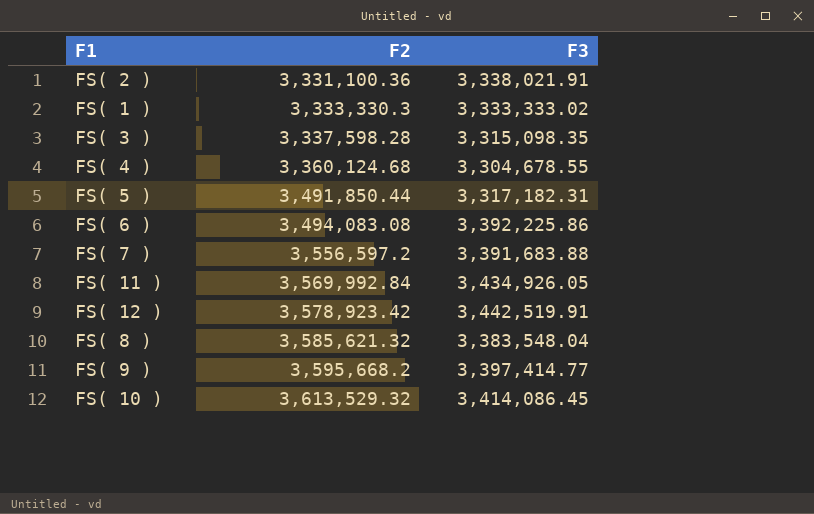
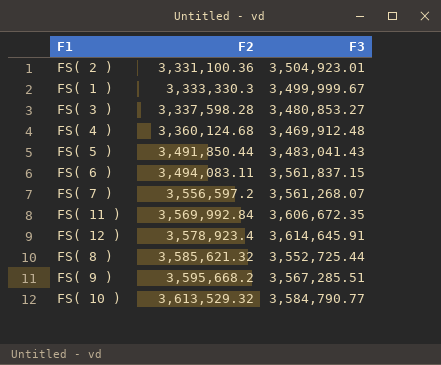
FS( 2 ) | F3: 3,338,021.91 -> 3,504,923.01
FS( 1 ) | F3: 3,333,333.02 -> 3,499,999.67
FS( 3 ) | F3: 3,315,098.35 -> 3,480,853.27
FS( 4 ) | F3: 3,304,678.55 -> 3,469,912.48
FS( 5 ) | F3: 3,317,182.31 -> 3,483,041.43
FS( 6 ) | F2: 3,494,083.08 -> 3,494,083.11
FS( 6 ) | F3: 3,392,225.86 -> 3,561,837.15
FS( 7 ) | F3: 3,391,683.88 -> 3,561,268.07
FS( 11 ) | F3: 3,434,926.05 -> 3,606,672.35
FS( 12 ) | F2: 3,578,923.42 -> 3,578,923.4
FS( 12 ) | F3: 3,442,519.91 -> 3,614,645.91
FS( 8 ) | F3: 3,383,548.04 -> 3,552,725.44
FS( 9 ) | F3: 3,397,414.77 -> 3,567,285.51
FS( 10 ) | F3: 3,414,086.45 -> 3,584,790.77

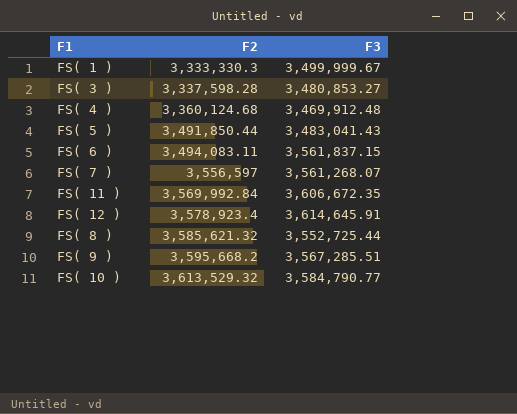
row FS( 2 ): 3,331,100.36 | 3,504,923.01 -> none
FS( 7 ) | F2: 3,556,597.2 -> 3,556,597

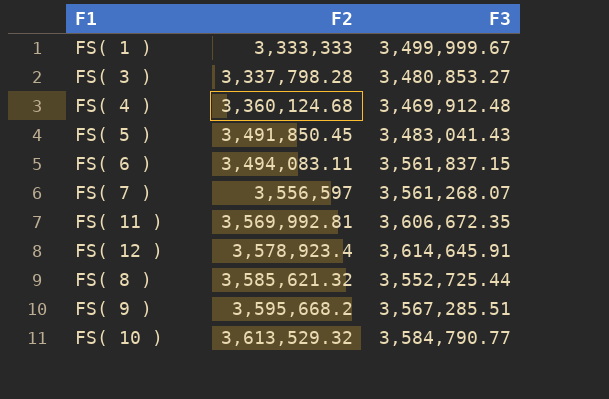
FS( 1 ) | F2: 3,333,330.3 -> 3,333,333
FS( 3 ) | F2: 3,337,598.28 -> 3,337,798.28
FS( 5 ) | F2: 3,491,850.44 -> 3,491,850.45
FS( 11 ) | F2: 3,569,992.84 -> 3,569,992.81

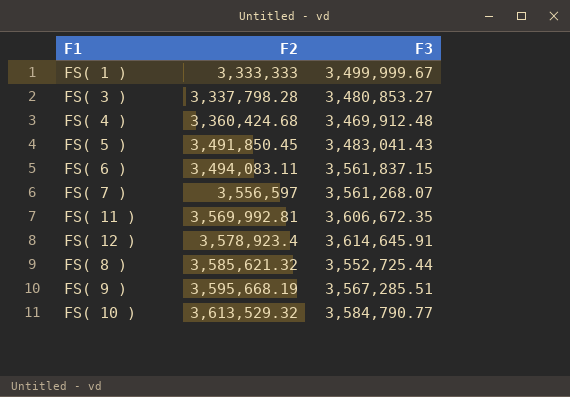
FS( 4 ) | F2: 3,360,124.68 -> 3,360,424.68
FS( 9 ) | F2: 3,595,668.2 -> 3,595,668.19

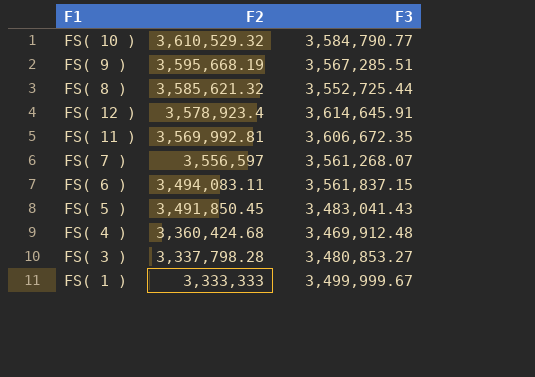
row order: F2 ascending -> F2 descending
FS( 10 ) | F2: 3,613,529.32 -> 3,610,529.32

